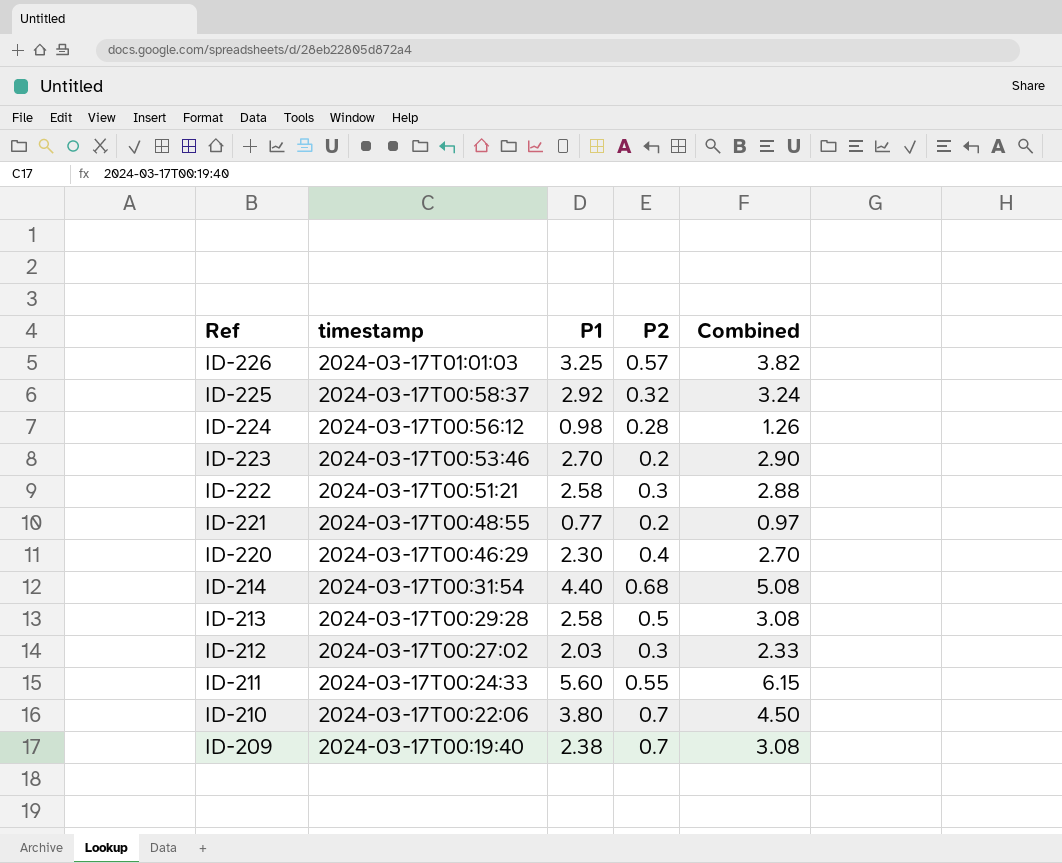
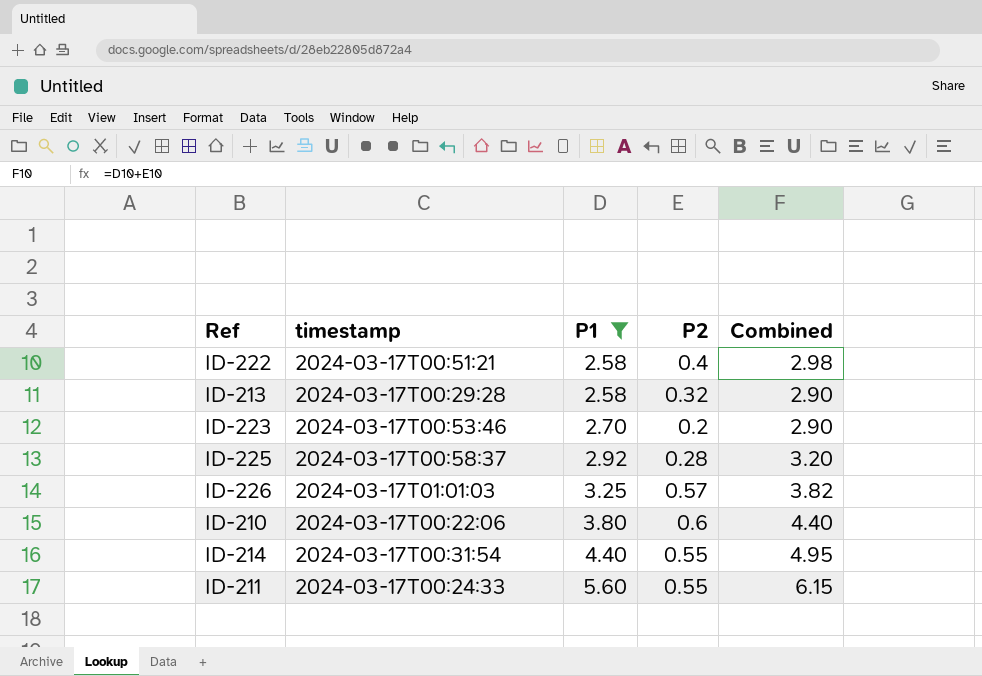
filter: none -> P1 >= 2.58
row order: Ref descending -> P1 ascending
ID-222 | P2: 0.3 -> 0.4
ID-222 | Combined: 2.88 -> 2.98
ID-213 | P2: 0.5 -> 0.32
ID-213 | Combined: 3.08 -> 2.90
ID-225 | P2: 0.32 -> 0.28
ID-225 | Combined: 3.24 -> 3.20
ID-210 | P2: 0.7 -> 0.6
ID-210 | Combined: 4.50 -> 4.40
ID-214 | P2: 0.68 -> 0.55
ID-214 | Combined: 5.08 -> 4.95

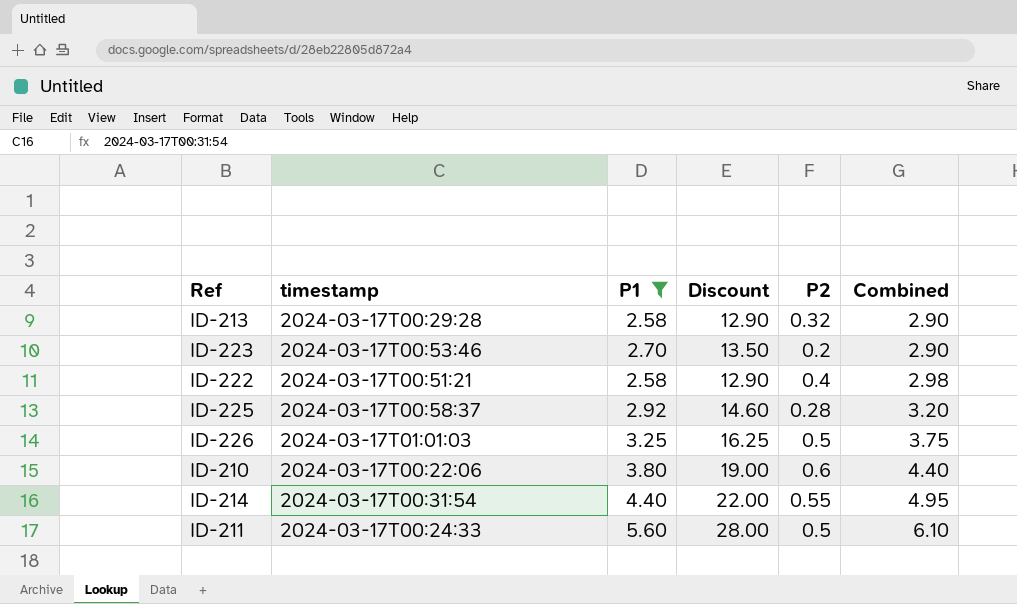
row order: P1 ascending -> Combined ascending
column Discount | formula: none -> [P1] * 5
ID-226 | P2: 0.57 -> 0.5
ID-226 | Combined: 3.82 -> 3.75
ID-211 | P2: 0.55 -> 0.5
ID-211 | Combined: 6.15 -> 6.10

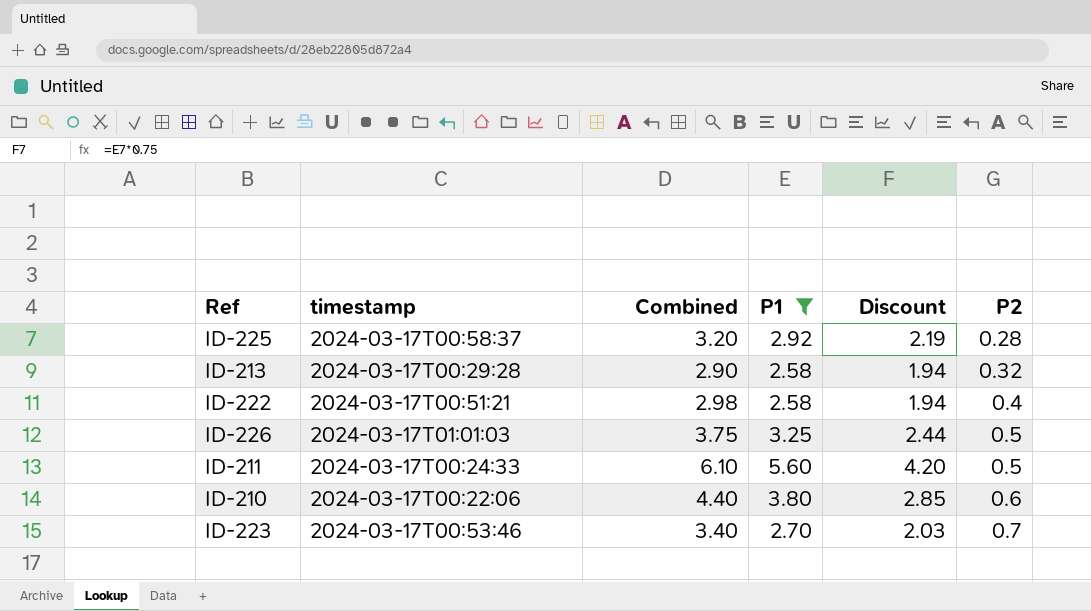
row order: Combined ascending -> P2 ascending
column Combined | position: 6 -> 3
column Discount | formula: [P1] * 5 -> [P1] * 0.75
row ID-214: 2024-03-17T00:31:54 | 4.40 | 22.00 | 0.55 | 4.95 -> none
ID-223 | Combined: 2.90 -> 3.40
ID-223 | P2: 0.2 -> 0.7

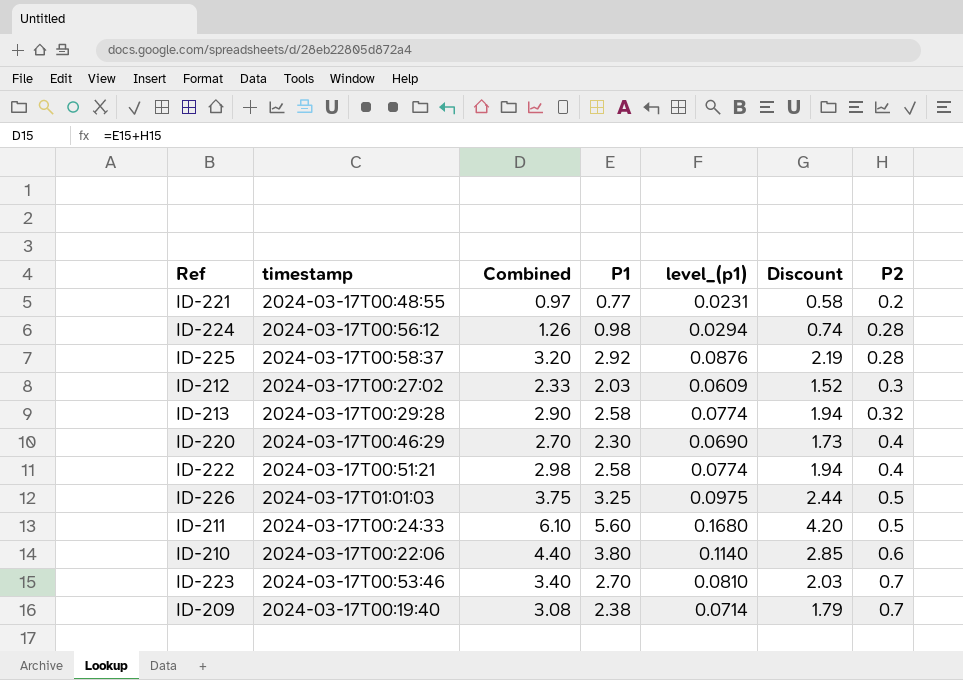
filter: P1 >= 2.58 -> none
column level_(p1) | formula: none -> [P1] * 0.03

